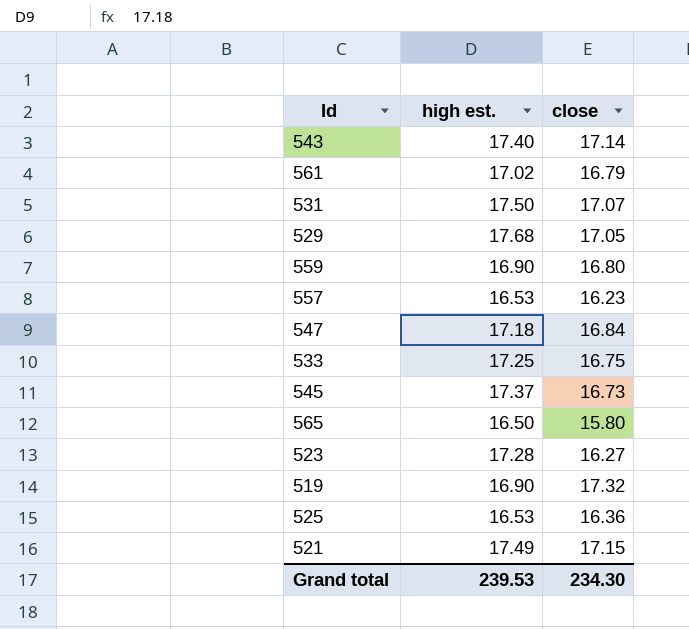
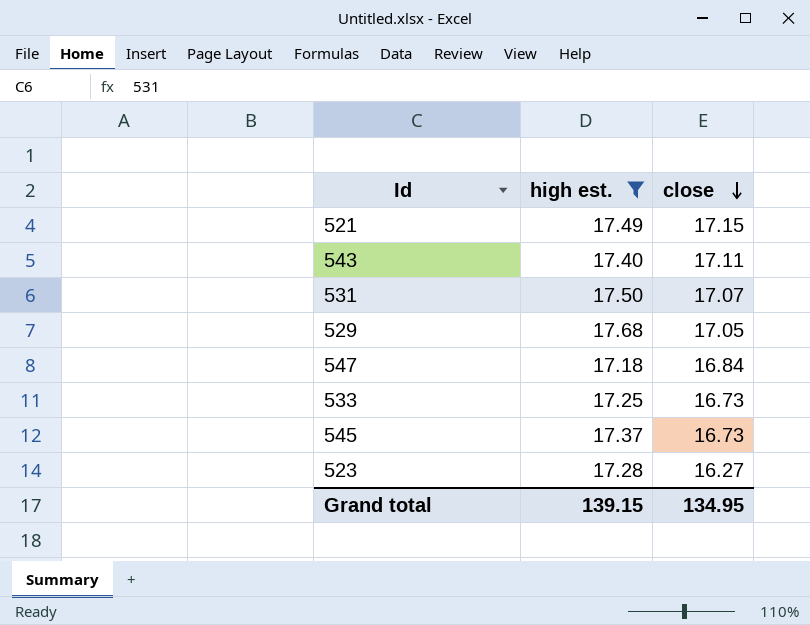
filter: none -> high est. >= 17.18
row order: none -> close descending
543 | close: 17.14 -> 17.11
533 | close: 16.75 -> 16.73
Grand total | high est.: 239.53 -> 139.15
Grand total | close: 234.30 -> 134.95

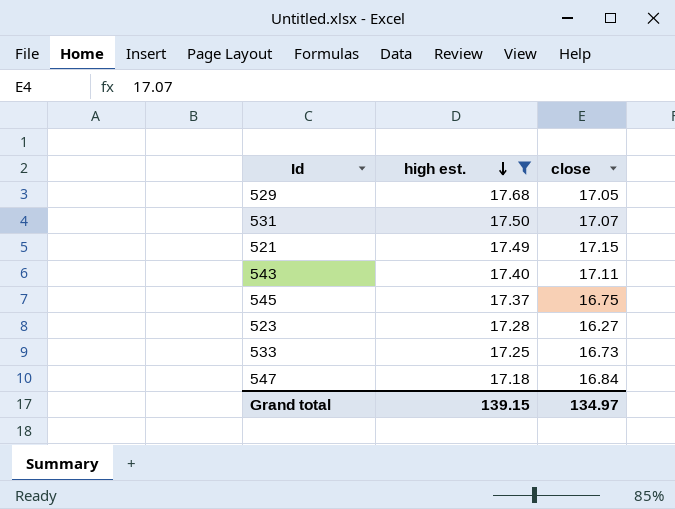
row order: close descending -> high est. descending
545 | close: 16.73 -> 16.75
Grand total | close: 134.95 -> 134.97

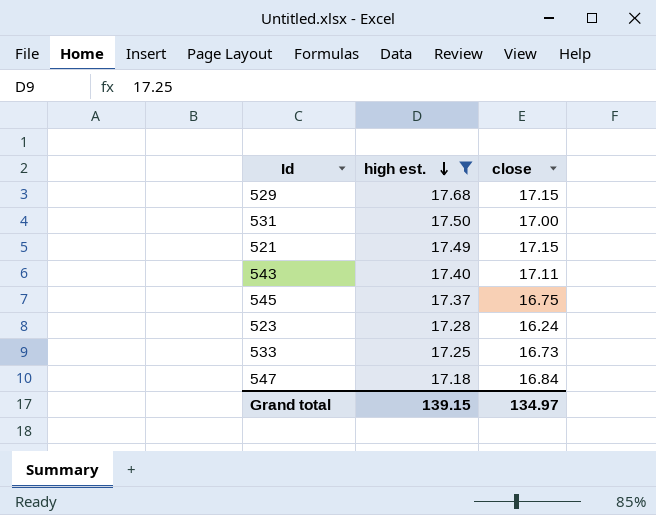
529 | close: 17.05 -> 17.15
531 | close: 17.07 -> 17.00
523 | close: 16.27 -> 16.24

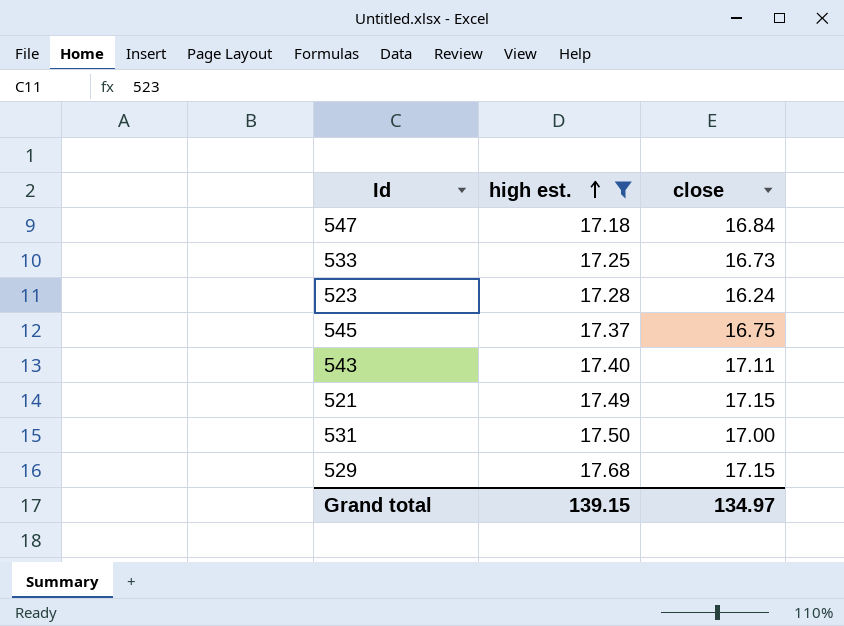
row order: high est. descending -> high est. ascending

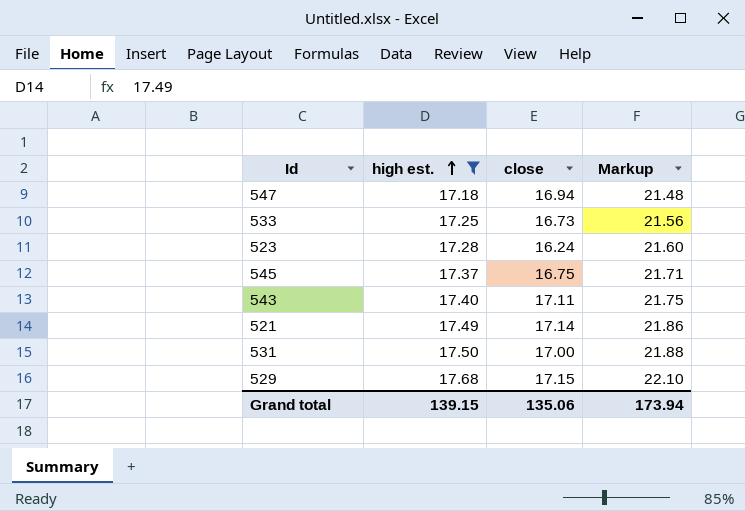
column Markup | formula: none -> [high est.] * 1.25
547 | close: 16.84 -> 16.94
521 | close: 17.15 -> 17.14
Grand total | close: 134.97 -> 135.06

